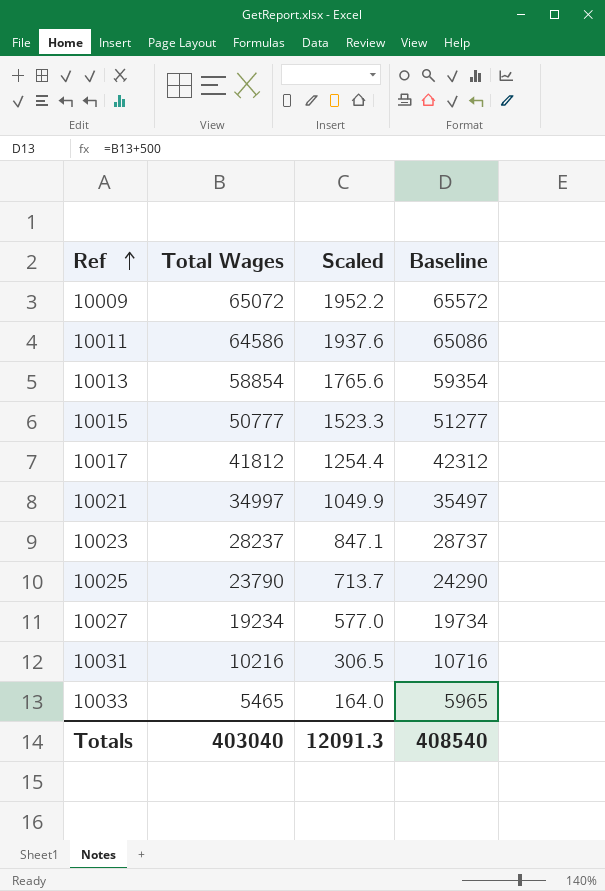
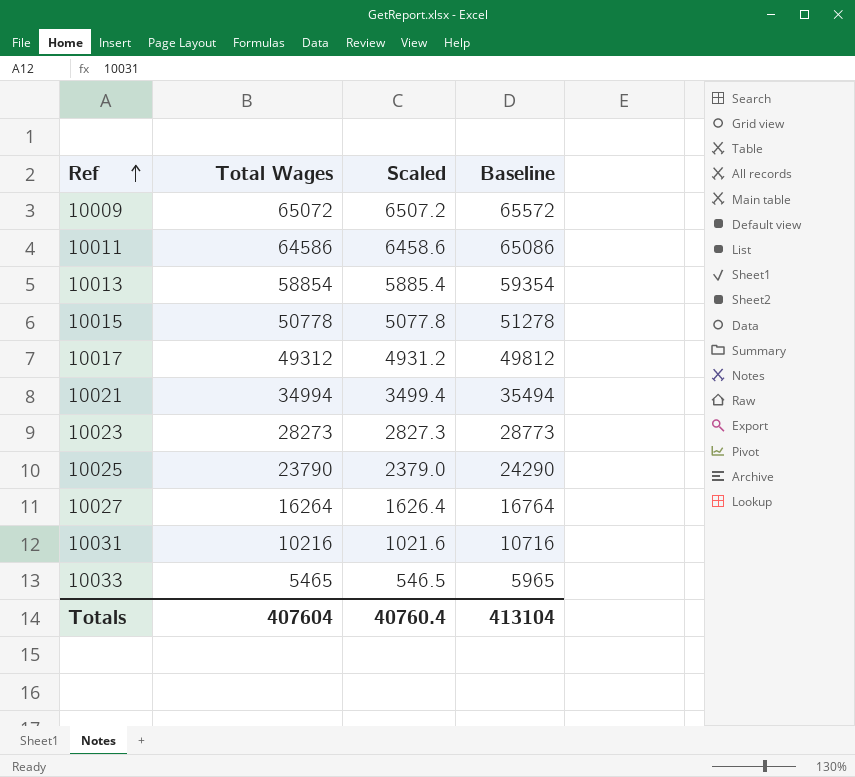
column Scaled | formula: [Total Wages] * 0.03 -> [Total Wages] * 0.1
10015 | Total Wages: 50777 -> 50778
10015 | Baseline: 51277 -> 51278
10017 | Total Wages: 41812 -> 49312
10017 | Baseline: 42312 -> 49812
10021 | Total Wages: 34997 -> 34994
10021 | Baseline: 35497 -> 35494
10023 | Total Wages: 28237 -> 28273
10023 | Baseline: 28737 -> 28773
10027 | Total Wages: 19234 -> 16264
10027 | Baseline: 19734 -> 16764
Totals | Total Wages: 403040 -> 407604
Totals | Scaled: 12091.3 -> 40760.4
Totals | Baseline: 408540 -> 413104

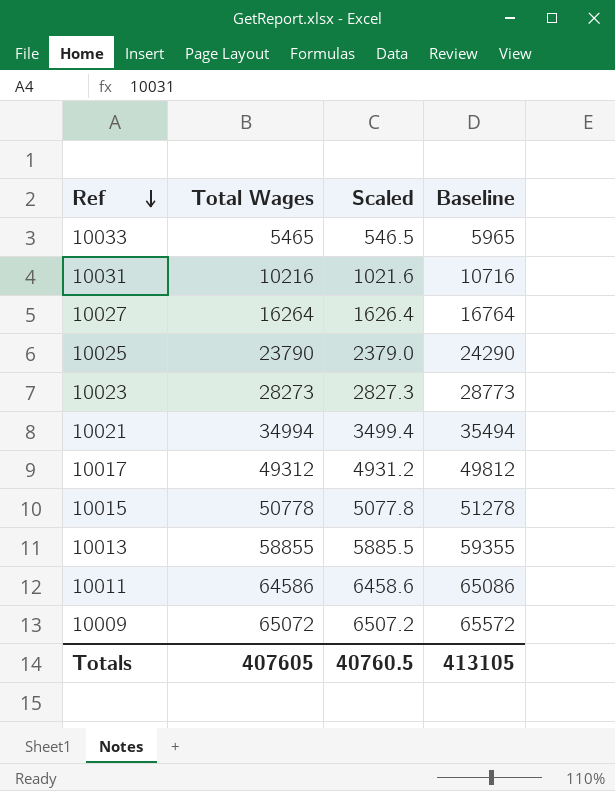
row order: Ref ascending -> Ref descending
10013 | Total Wages: 58854 -> 58855
10013 | Scaled: 5885.4 -> 5885.5
10013 | Baseline: 59354 -> 59355
Totals | Total Wages: 407604 -> 407605
Totals | Scaled: 40760.4 -> 40760.5
Totals | Baseline: 413104 -> 413105

